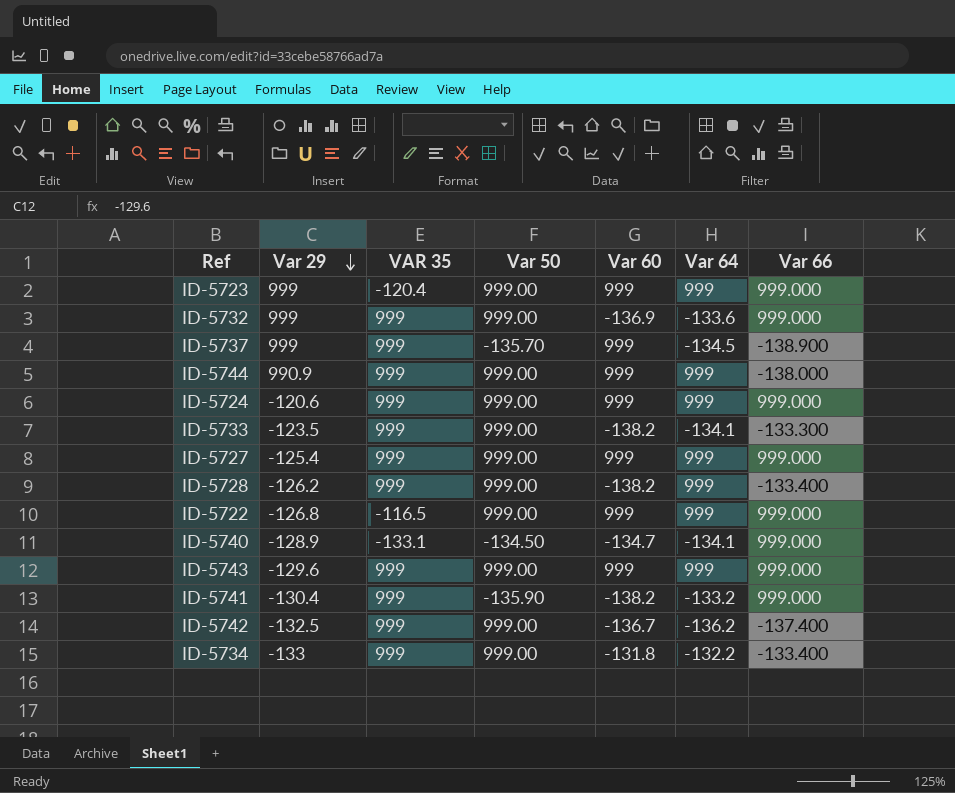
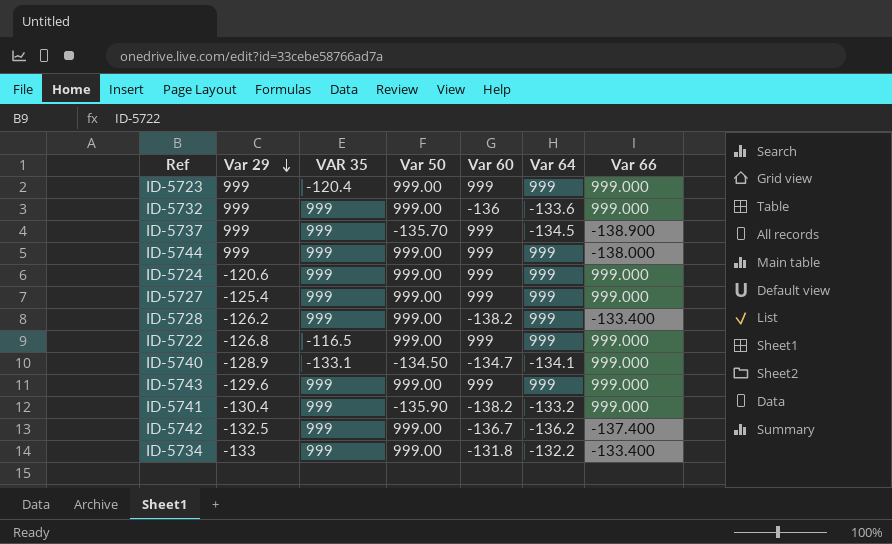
row ID-5733: -123.5 | 999 | 999.00 | -138.2 | -134.1 | -133.300 -> none
ID-5732 | Var 60: -136.9 -> -136
ID-5744 | Var 29: 990.9 -> 999

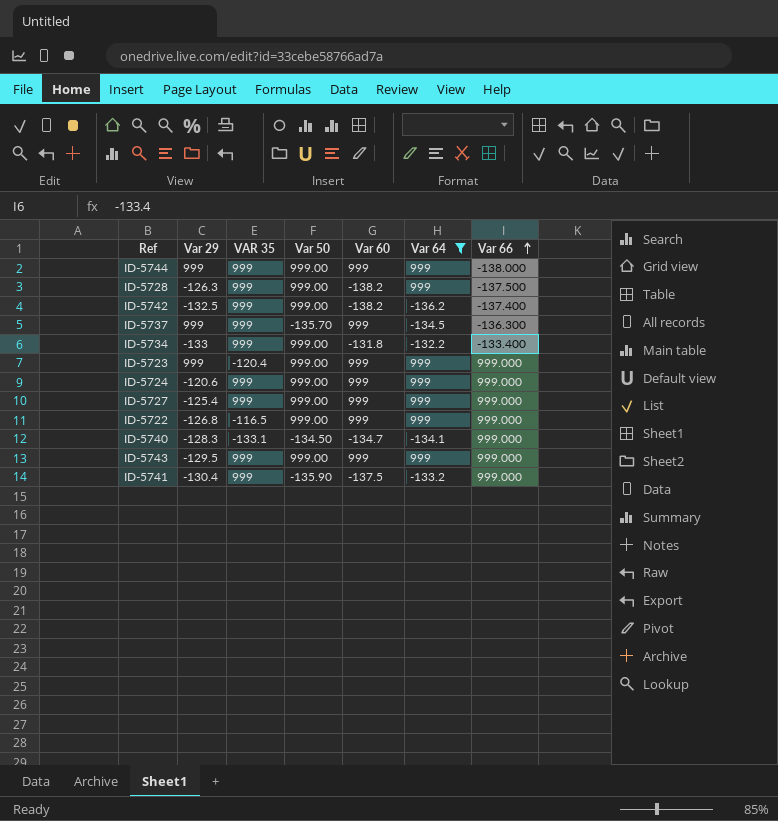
filter: none -> Var 64 != -133.6
row order: Var 29 descending -> Var 66 ascending
ID-5728 | Var 29: -126.2 -> -126.3
ID-5728 | Var 66: -133.400 -> -137.500
ID-5742 | Var 60: -136.7 -> -138.2
ID-5737 | Var 66: -138.900 -> -136.300
ID-5740 | Var 29: -128.9 -> -128.3
ID-5743 | Var 29: -129.6 -> -129.5
ID-5741 | Var 60: -138.2 -> -137.5

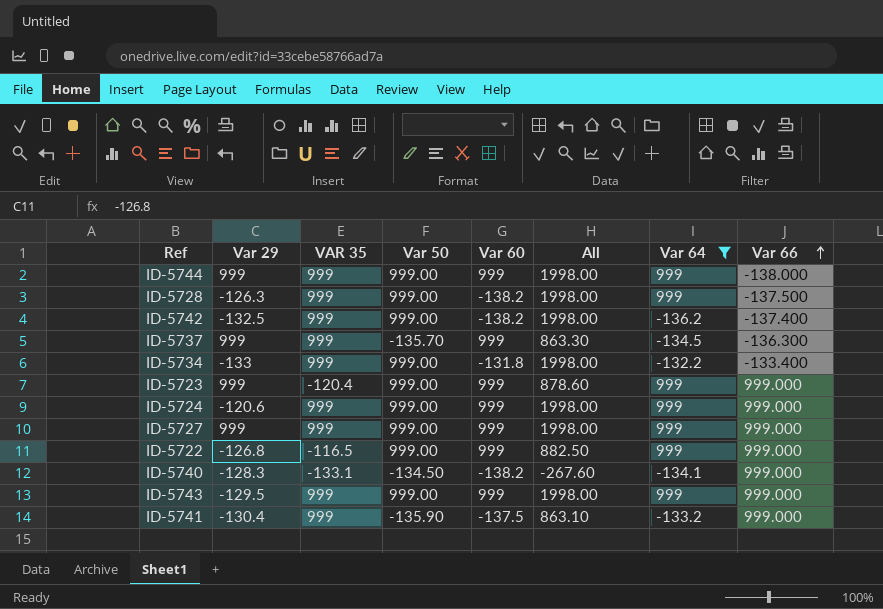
column All | formula: none -> [VAR 35] + [Var 50]
ID-5727 | Var 29: -125.4 -> 999
ID-5740 | Var 60: -134.7 -> -138.2

